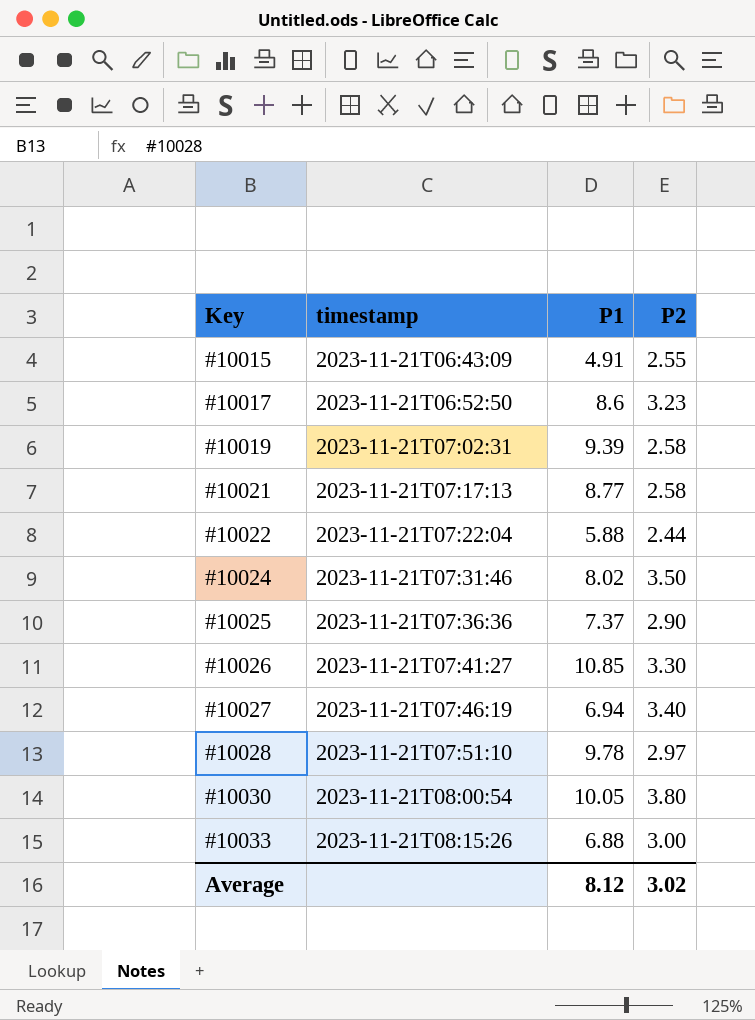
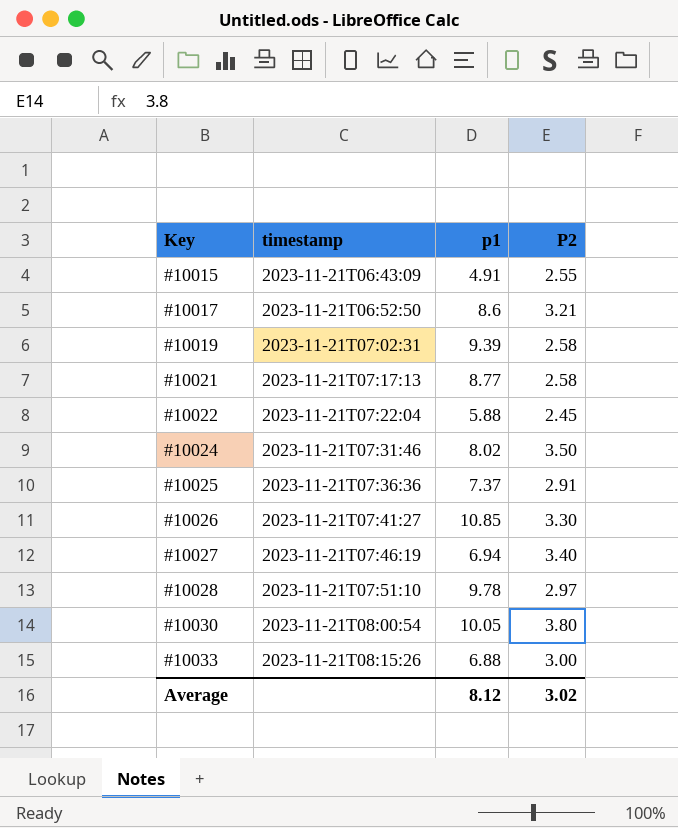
column name: P1 -> p1
#10017 | P2: 3.23 -> 3.21
#10022 | P2: 2.44 -> 2.45
#10025 | P2: 2.90 -> 2.91

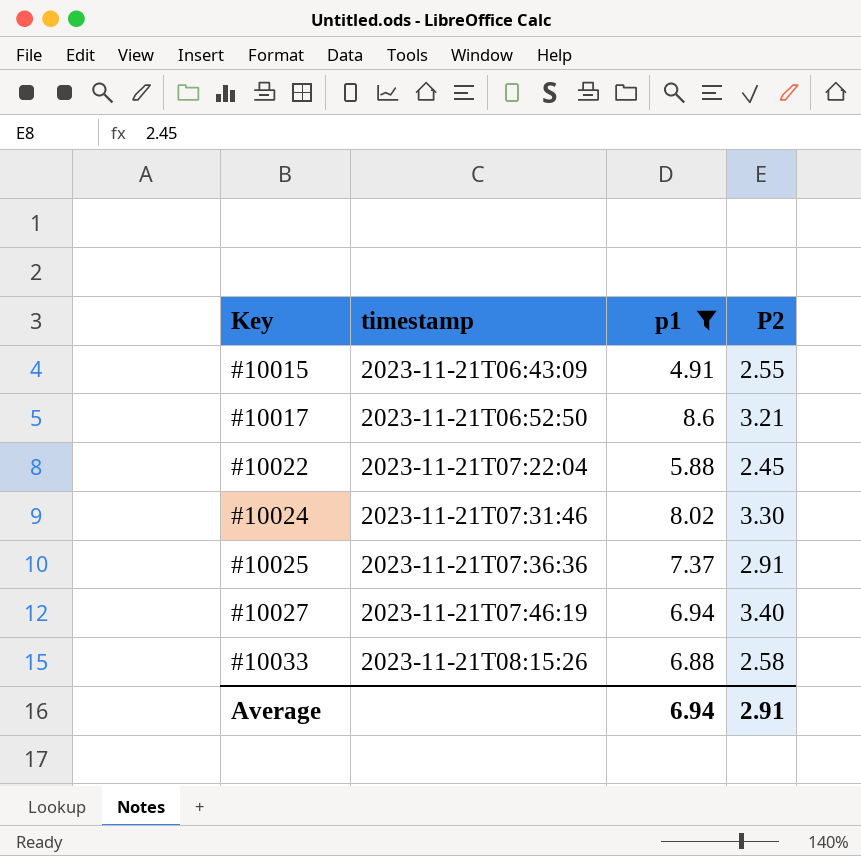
filter: none -> p1 <= 8.6
#10024 | P2: 3.50 -> 3.30
#10033 | P2: 3.00 -> 2.58
Average | p1: 8.12 -> 6.94
Average | P2: 3.02 -> 2.91

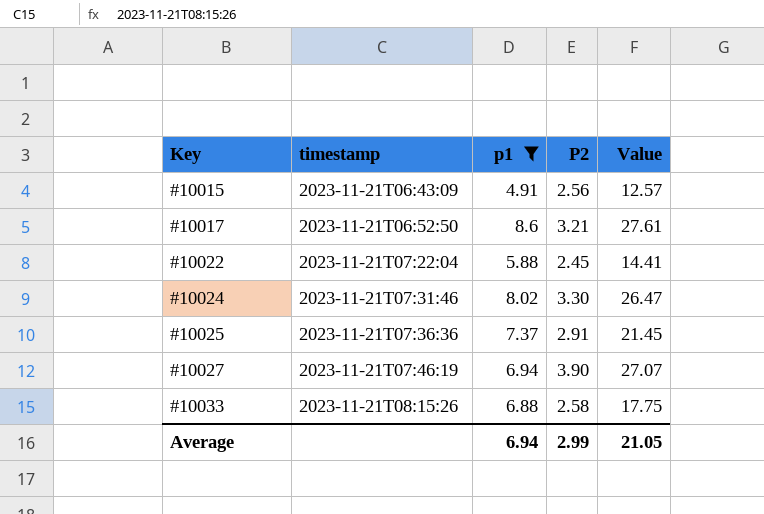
column Value | formula: none -> [p1] * [P2]
#10015 | P2: 2.55 -> 2.56
#10027 | P2: 3.40 -> 3.90
Average | P2: 2.91 -> 2.99

